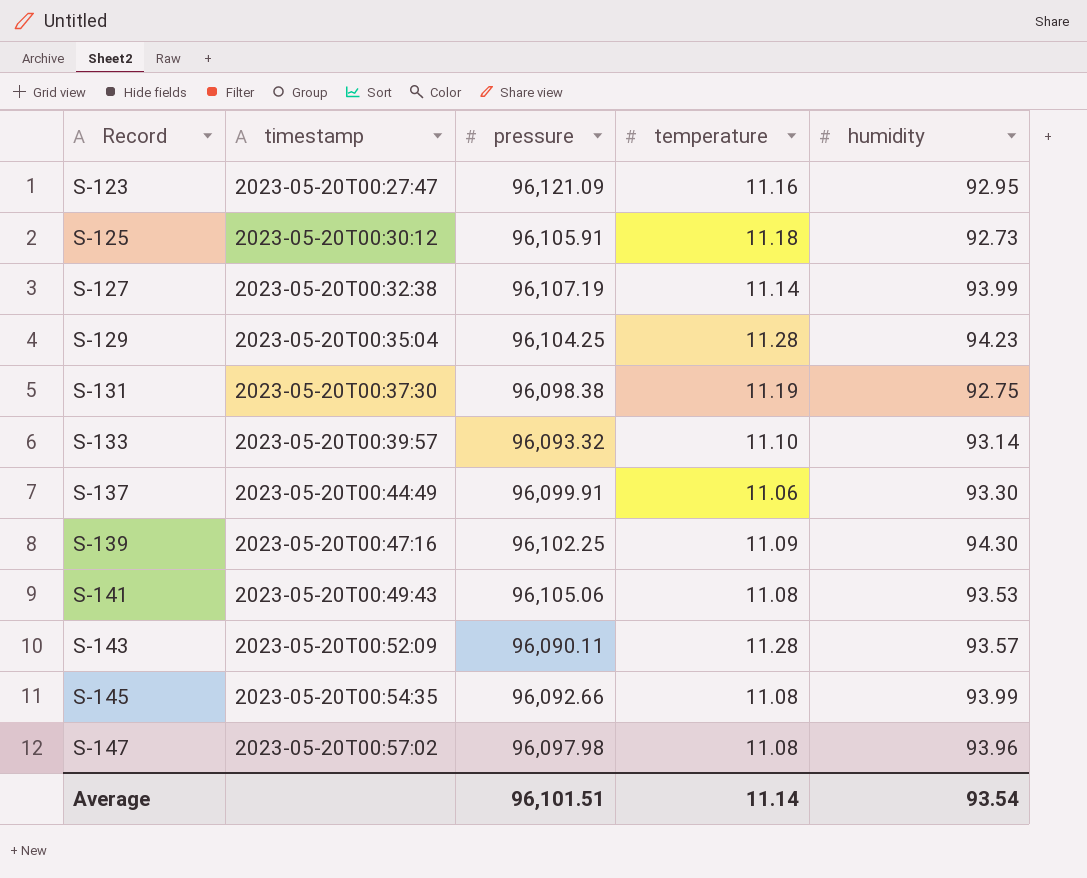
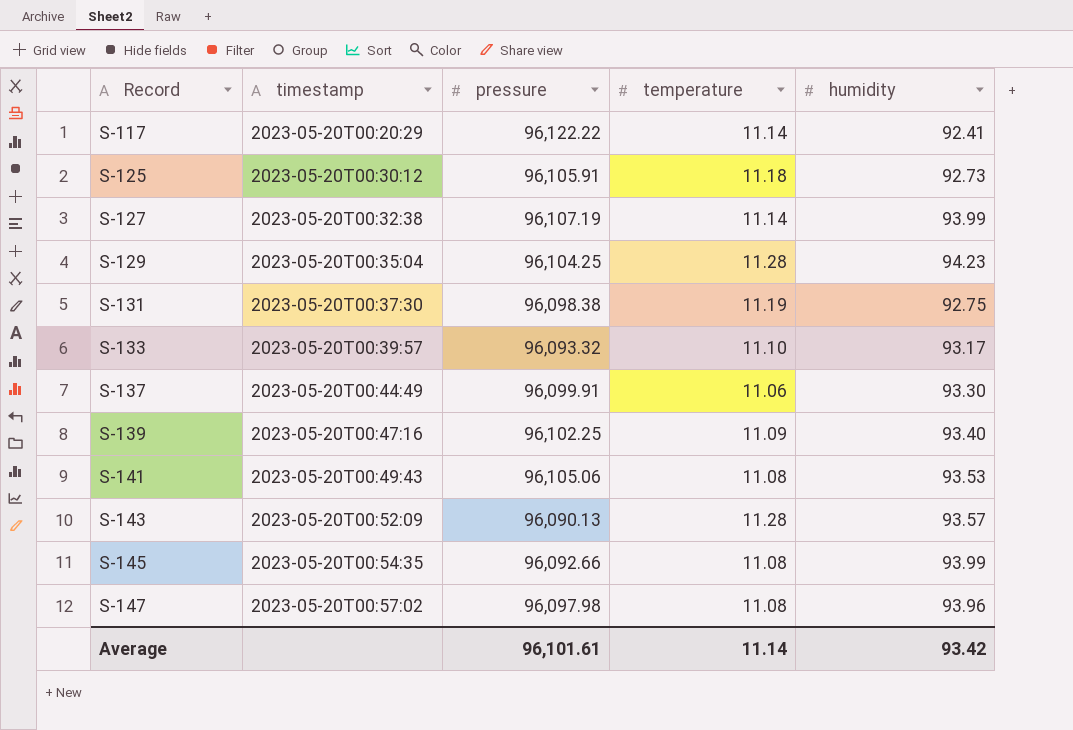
row S-123: 2023-05-20T00:27:47 | 96,121.09 | 11.16 | 92.95 -> none
row S-117: none -> 2023-05-20T00:20:29 | 96,122.22 | 11.14 | 92.41
S-133 | humidity: 93.14 -> 93.17
S-139 | humidity: 94.30 -> 93.40
S-143 | pressure: 96,090.11 -> 96,090.13
Average | pressure: 96,101.51 -> 96,101.61
Average | humidity: 93.54 -> 93.42

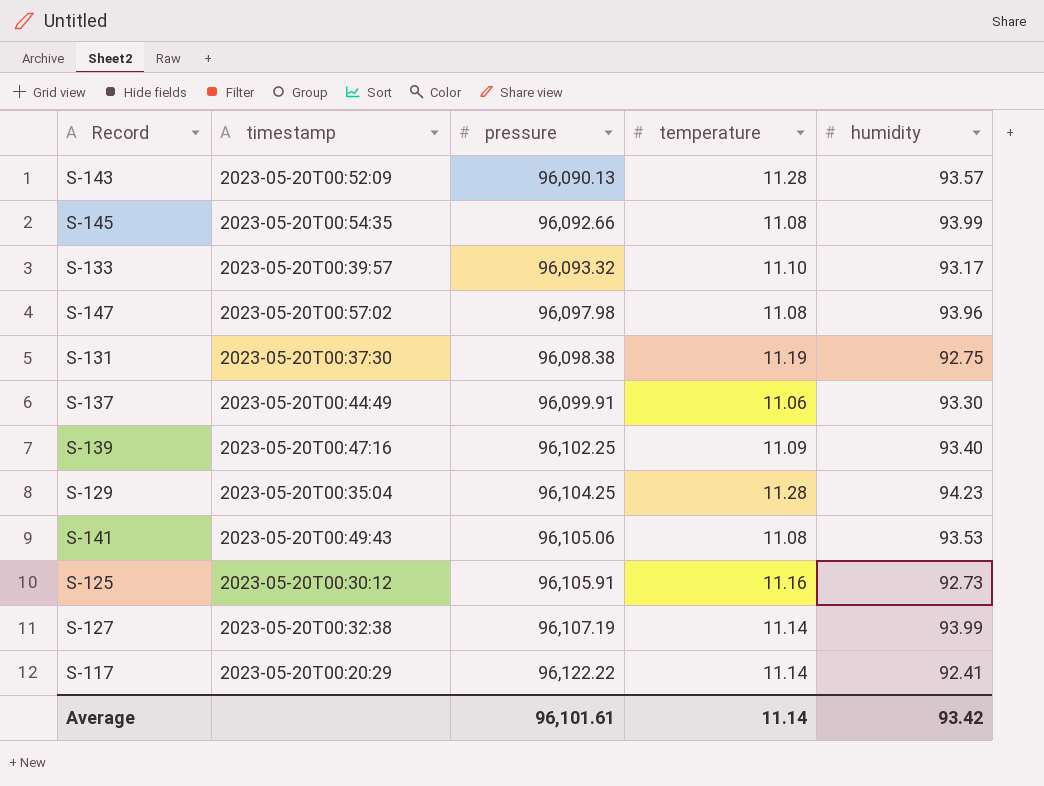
row order: Record ascending -> pressure ascending
S-125 | temperature: 11.18 -> 11.16

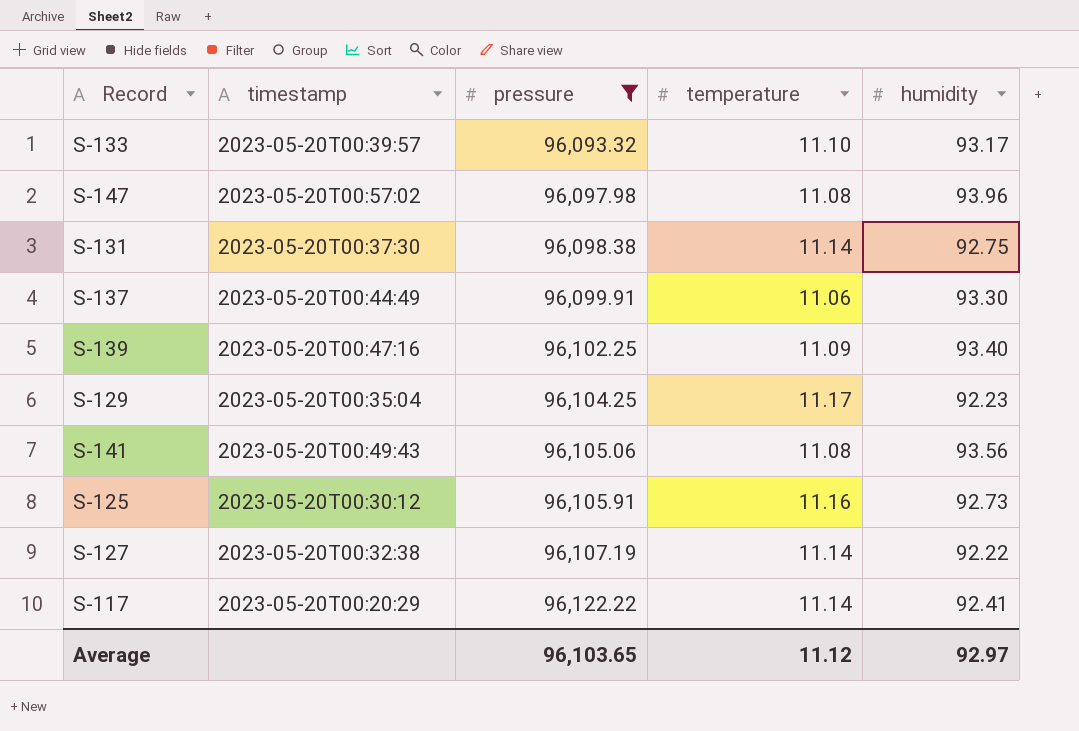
filter: none -> pressure >= 96,093.32
S-131 | temperature: 11.19 -> 11.14
S-129 | temperature: 11.28 -> 11.17
S-129 | humidity: 94.23 -> 92.23
S-141 | humidity: 93.53 -> 93.56
S-127 | humidity: 93.99 -> 92.22
Average | pressure: 96,101.61 -> 96,103.65
Average | temperature: 11.14 -> 11.12
Average | humidity: 93.42 -> 92.97

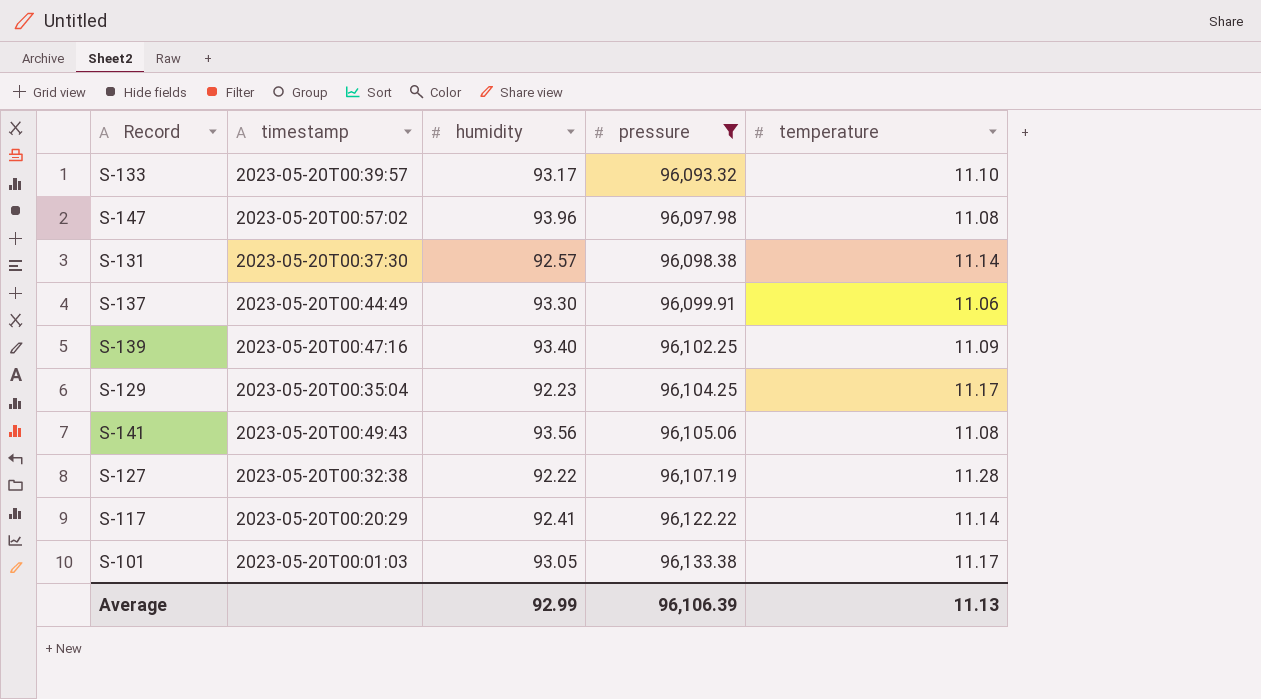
column humidity | position: 5 -> 3
row S-125: 2023-05-20T00:30:12 | 96,105.91 | 11.16 | 92.73 -> none
S-131 | humidity: 92.75 -> 92.57
S-127 | temperature: 11.14 -> 11.28
row S-101: none -> 2023-05-20T00:01:03 | 93.05 | 96,133.38 | 11.17
Average | humidity: 92.97 -> 92.99
Average | pressure: 96,103.65 -> 96,106.39
Average | temperature: 11.12 -> 11.13

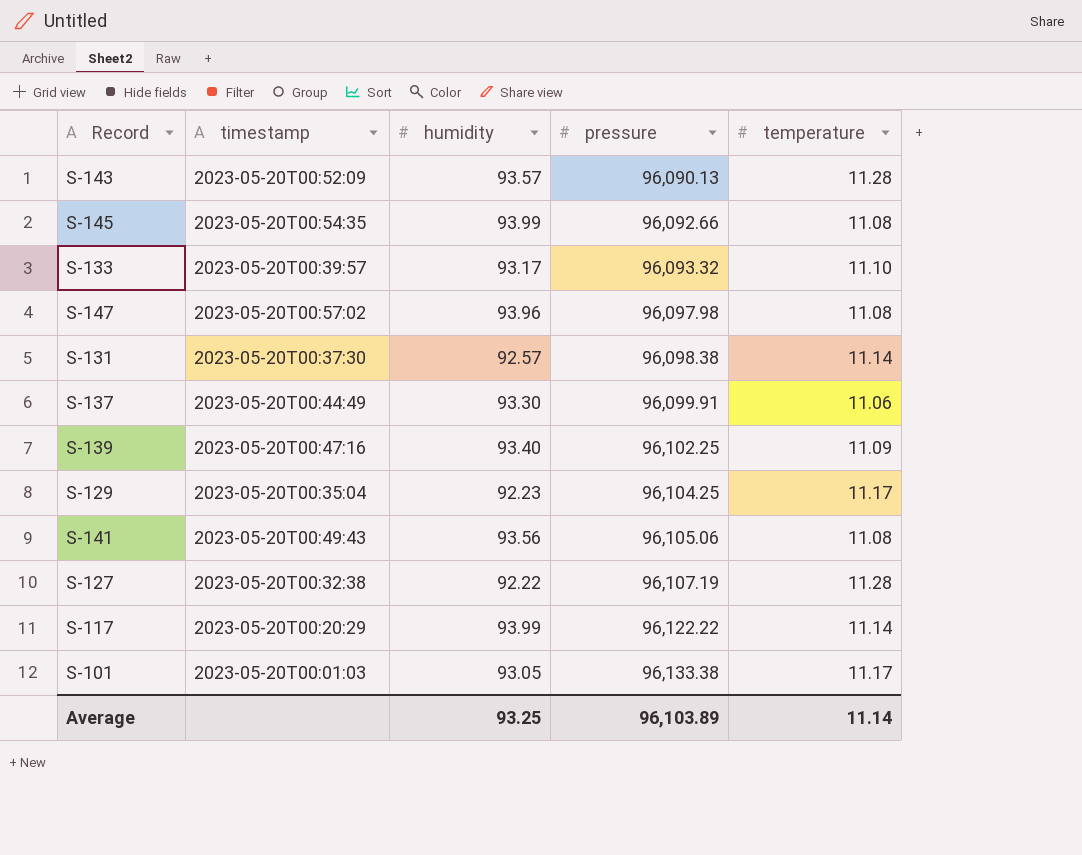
filter: pressure >= 96,093.32 -> none
S-117 | humidity: 92.41 -> 93.99
Average | humidity: 92.99 -> 93.25
Average | pressure: 96,106.39 -> 96,103.89
Average | temperature: 11.13 -> 11.14

